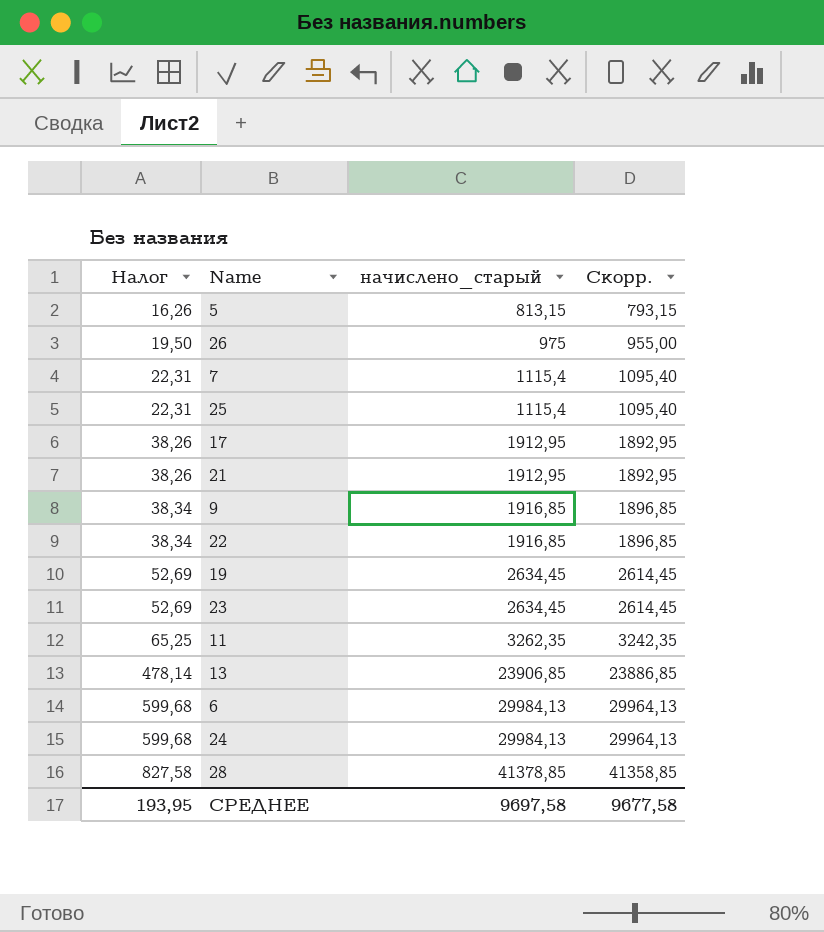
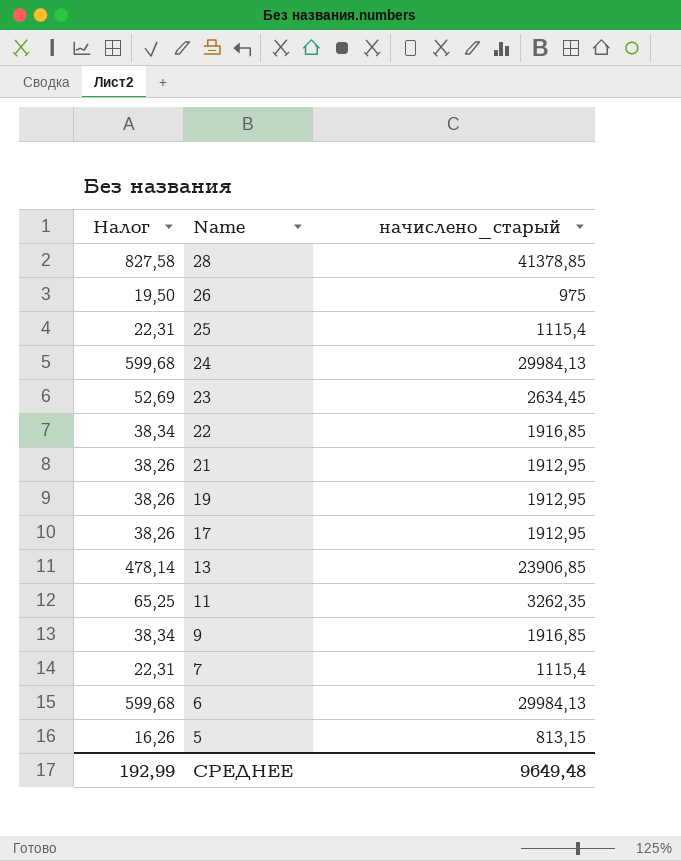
row order: Налог ascending -> Name descending
column Скорр. | formula: [начислено_старый] - 20 -> none
19 | Налог: 52,69 -> 38,26
19 | начислено_старый: 2634,45 -> 1912,95
СРЕДНЕЕ | Налог: 193,95 -> 192,99
СРЕДНЕЕ | начислено_старый: 9697,58 -> 9649,48

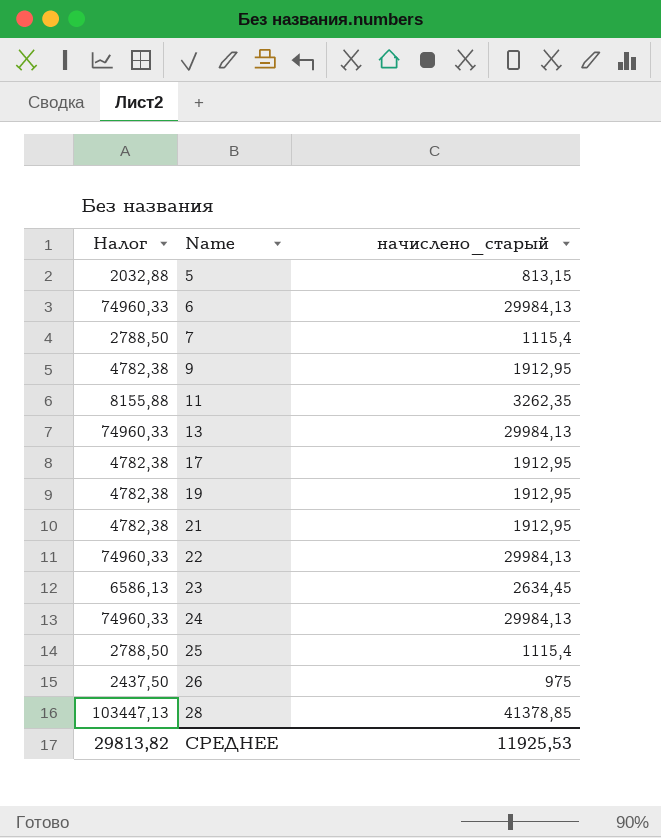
row order: Name descending -> Name ascending
column Налог | formula: [начислено_старый] * 0,02 -> [начислено_старый] * 2,5
9 | начислено_старый: 1916,85 -> 1912,95
13 | начислено_старый: 23906,85 -> 29984,13
22 | начислено_старый: 1916,85 -> 29984,13
СРЕДНЕЕ | Налог: 192,99 -> 29813,82
СРЕДНЕЕ | начислено_старый: 9649,48 -> 11925,53

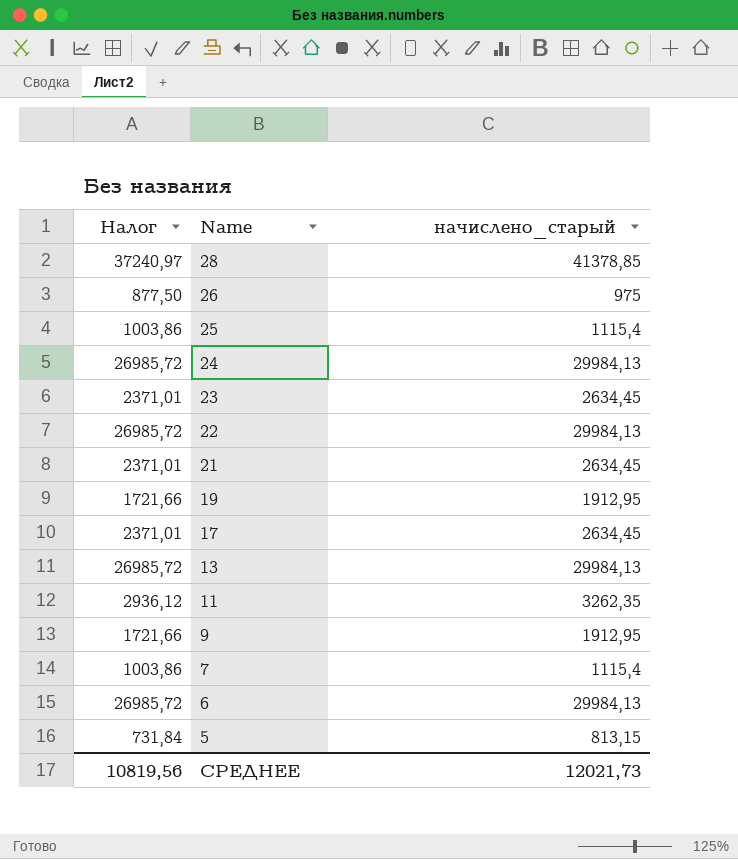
row order: Name ascending -> Name descending
column Налог | formula: [начислено_старый] * 2,5 -> [начислено_старый] * 0,9
21 | начислено_старый: 1912,95 -> 2634,45
17 | начислено_старый: 1912,95 -> 2634,45
СРЕДНЕЕ | Налог: 29813,82 -> 10819,56
СРЕДНЕЕ | начислено_старый: 11925,53 -> 12021,73

